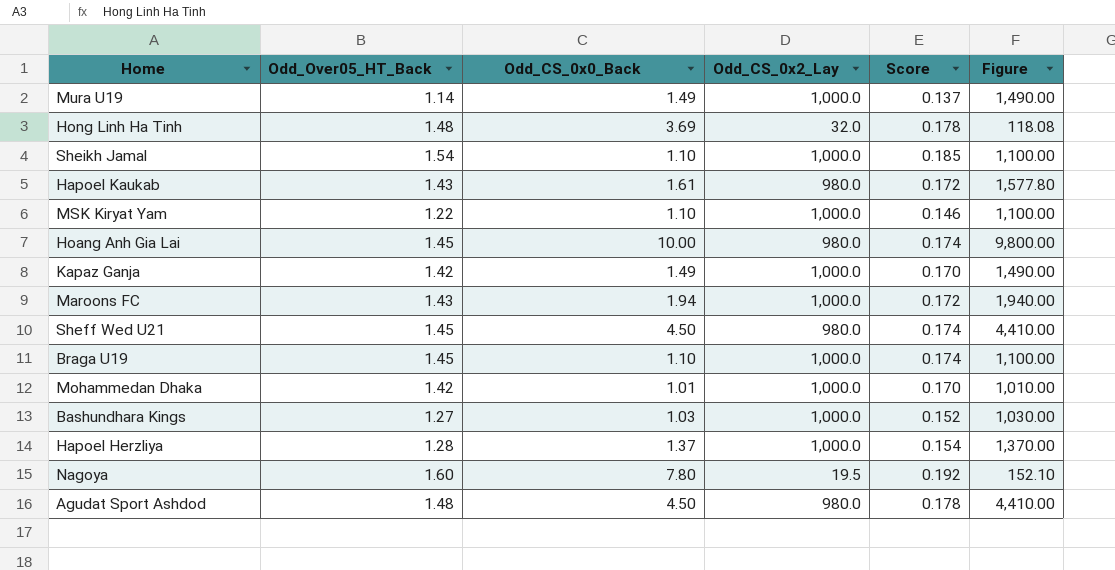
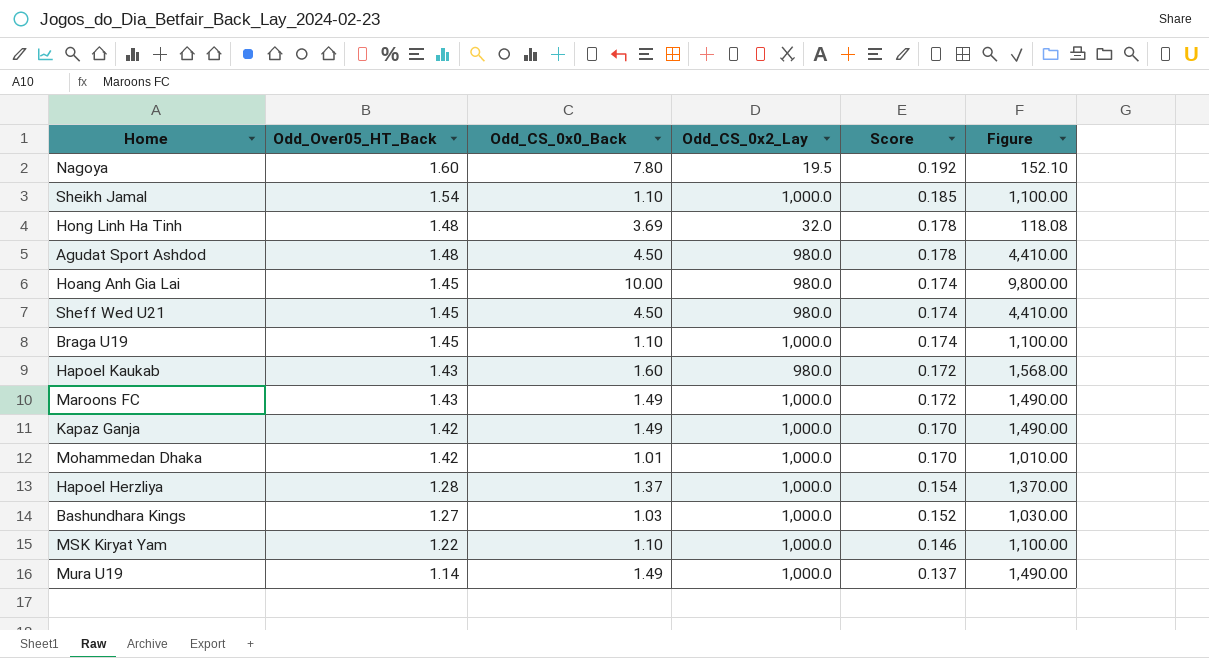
row order: none -> Odd_Over05_HT_Back descending
Hapoel Kaukab | Odd_CS_0x0_Back: 1.61 -> 1.60
Hapoel Kaukab | Figure: 1,577.80 -> 1,568.00
Maroons FC | Odd_CS_0x0_Back: 1.94 -> 1.49
Maroons FC | Figure: 1,940.00 -> 1,490.00

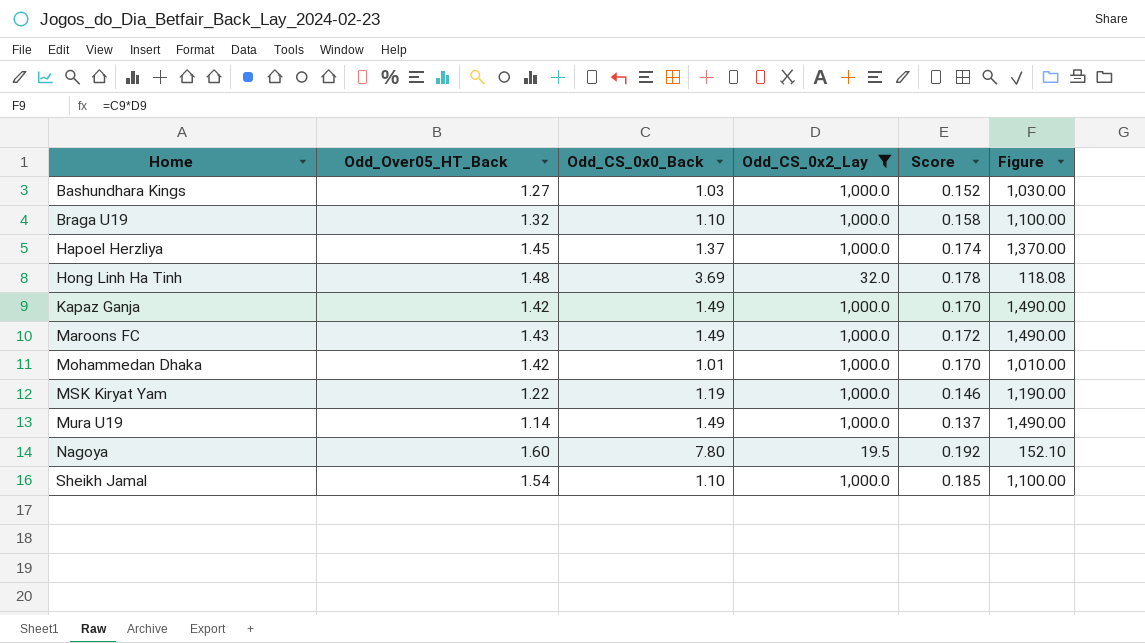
filter: none -> Odd_CS_0x2_Lay != 980.0
row order: Odd_Over05_HT_Back descending -> Home ascending
Braga U19 | Odd_Over05_HT_Back: 1.45 -> 1.32
Braga U19 | Score: 0.174 -> 0.158
Hapoel Herzliya | Odd_Over05_HT_Back: 1.28 -> 1.45
Hapoel Herzliya | Score: 0.154 -> 0.174
MSK Kiryat Yam | Odd_CS_0x0_Back: 1.10 -> 1.19
MSK Kiryat Yam | Figure: 1,100.00 -> 1,190.00

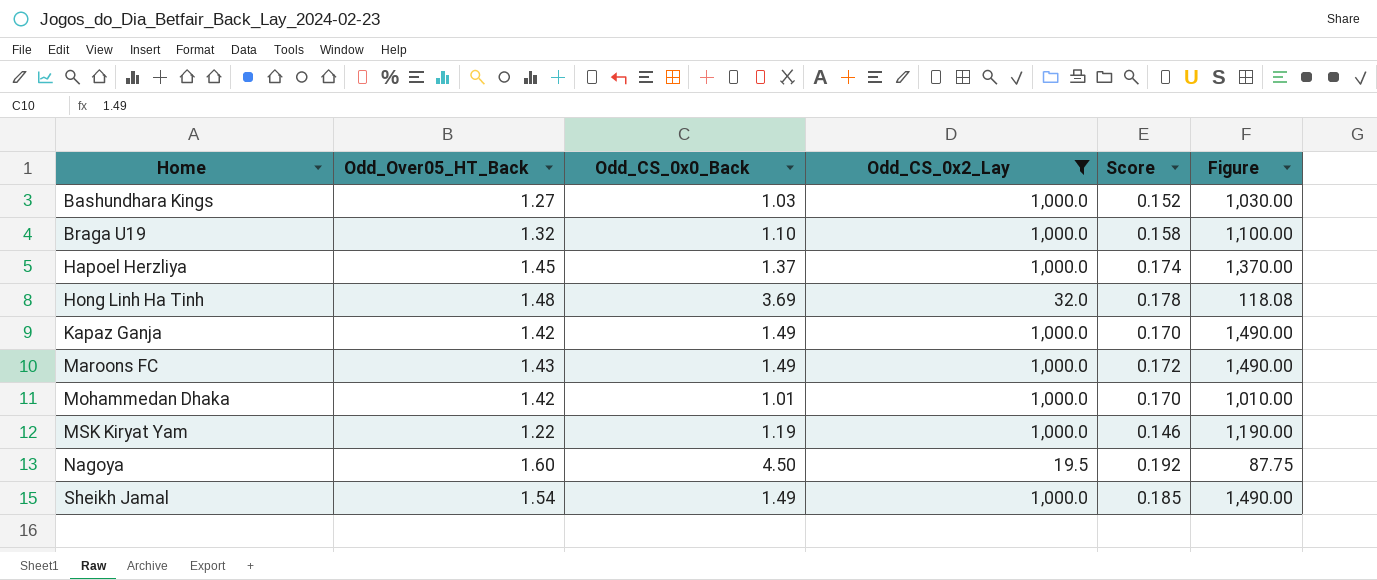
row Mura U19: 1.14 | 1.49 | 1,000.0 | 0.137 | 1,490.00 -> none
Nagoya | Odd_CS_0x0_Back: 7.80 -> 4.50
Nagoya | Figure: 152.10 -> 87.75
Sheikh Jamal | Odd_CS_0x0_Back: 1.10 -> 1.49
Sheikh Jamal | Figure: 1,100.00 -> 1,490.00

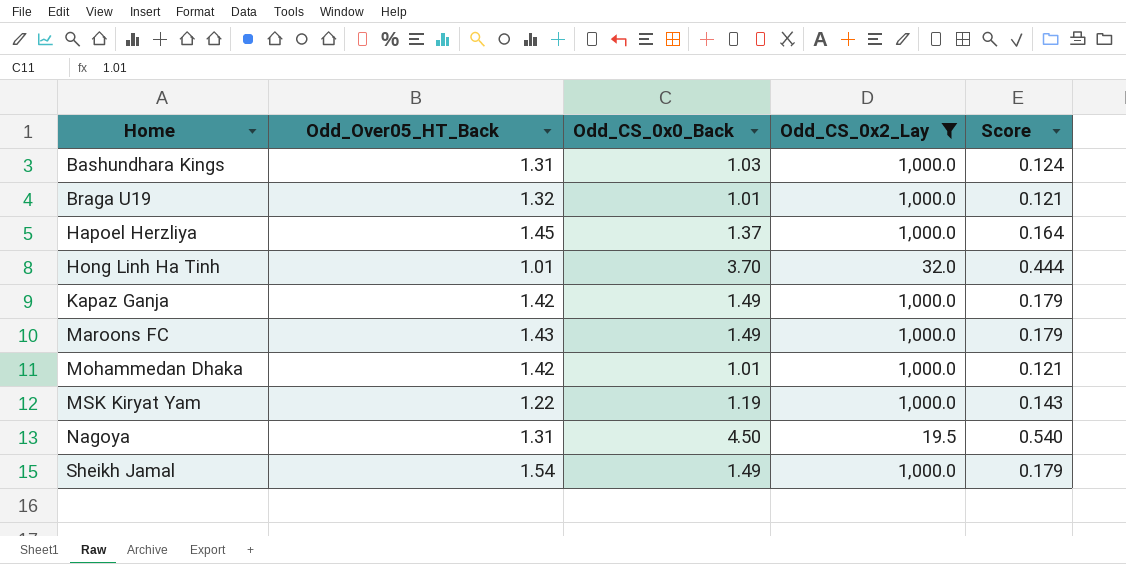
column Figure | formula: [Odd_CS_0x0_Back] * [Odd_CS_0x2_Lay] -> none
column Score | formula: [Odd_Over05_HT_Back] * 0.12 -> [Odd_CS_0x0_Back] * 0.12
Bashundhara Kings | Odd_Over05_HT_Back: 1.27 -> 1.31
Braga U19 | Odd_CS_0x0_Back: 1.10 -> 1.01
Hong Linh Ha Tinh | Odd_Over05_HT_Back: 1.48 -> 1.01
Hong Linh Ha Tinh | Odd_CS_0x0_Back: 3.69 -> 3.70
Nagoya | Odd_Over05_HT_Back: 1.60 -> 1.31

